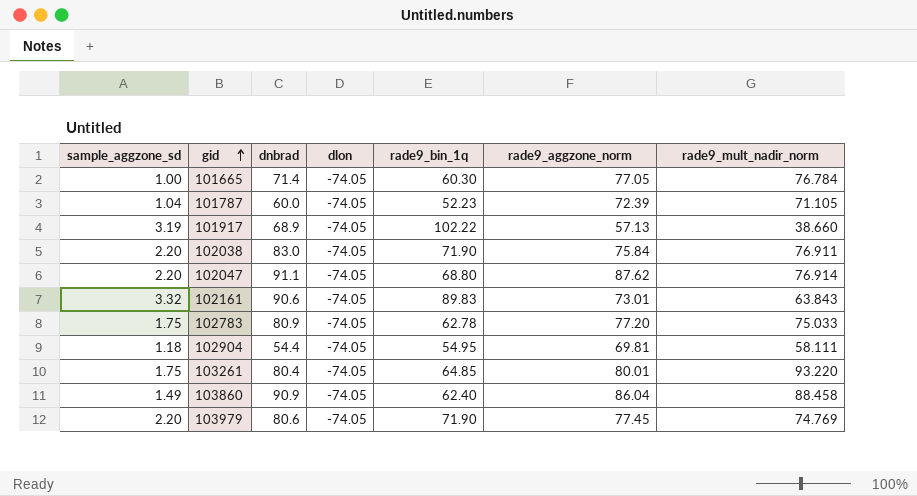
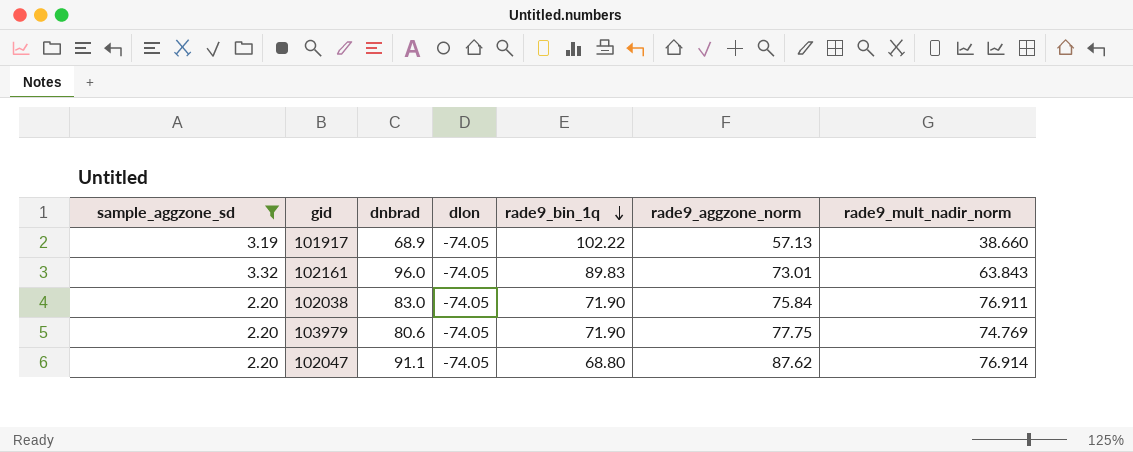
filter: none -> sample_aggzone_sd >= 2.20
row order: gid ascending -> rade9_bin_1q descending
102161 | dnbrad: 90.6 -> 96.0
103979 | rade9_aggzone_norm: 77.45 -> 77.75

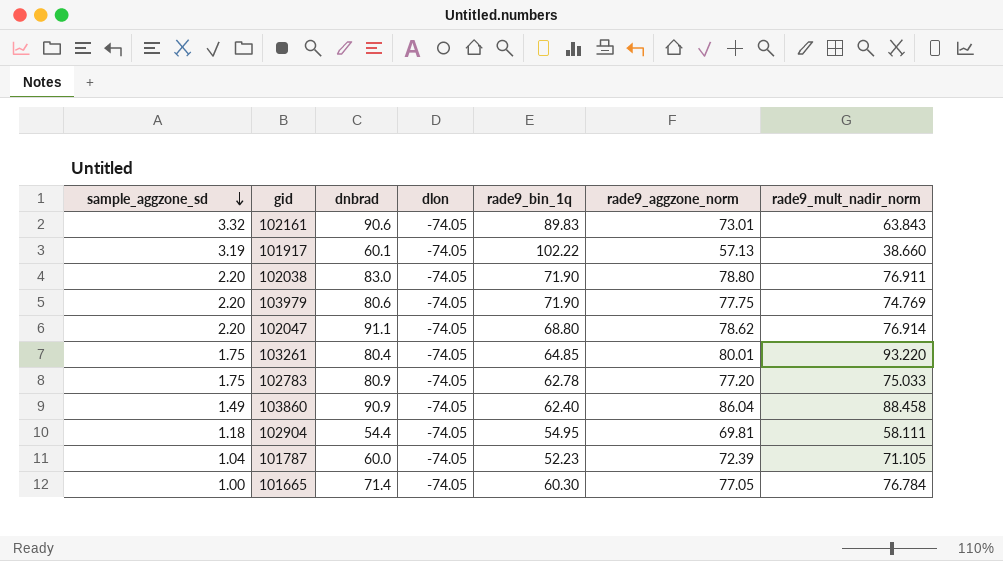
filter: sample_aggzone_sd >= 2.20 -> none
row order: rade9_bin_1q descending -> sample_aggzone_sd descending
102161 | dnbrad: 96.0 -> 90.6
101917 | dnbrad: 68.9 -> 60.1
102038 | rade9_aggzone_norm: 75.84 -> 78.80
102047 | rade9_aggzone_norm: 87.62 -> 78.62

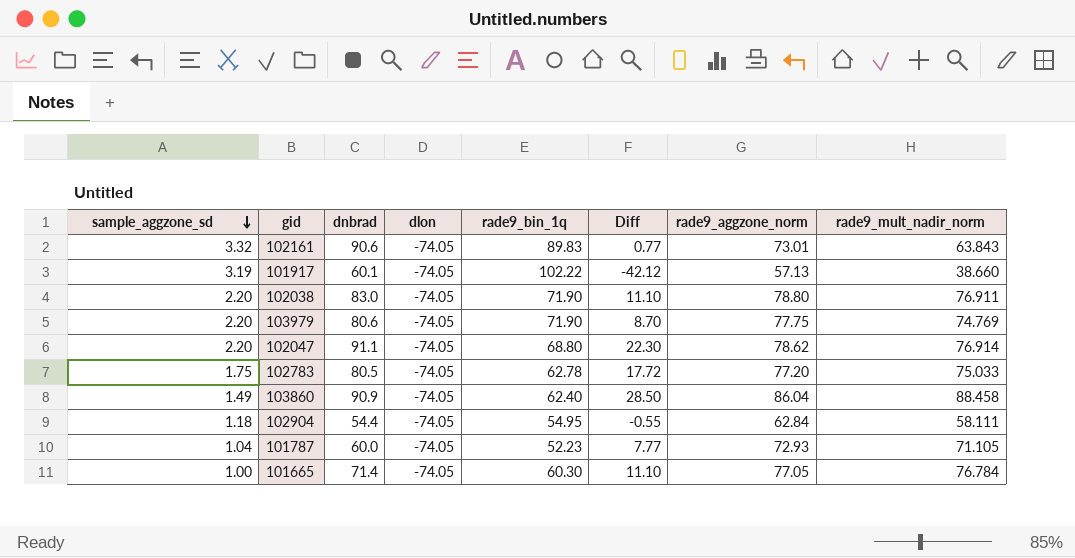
column Diff | formula: none -> [dnbrad] - [rade9_bin_1q]
row 103261: 1.75 | 80.4 | -74.05 | 64.85 | 80.01 | 93.220 -> none
102783 | dnbrad: 80.9 -> 80.5
102904 | rade9_aggzone_norm: 69.81 -> 62.84
101787 | rade9_aggzone_norm: 72.39 -> 72.93

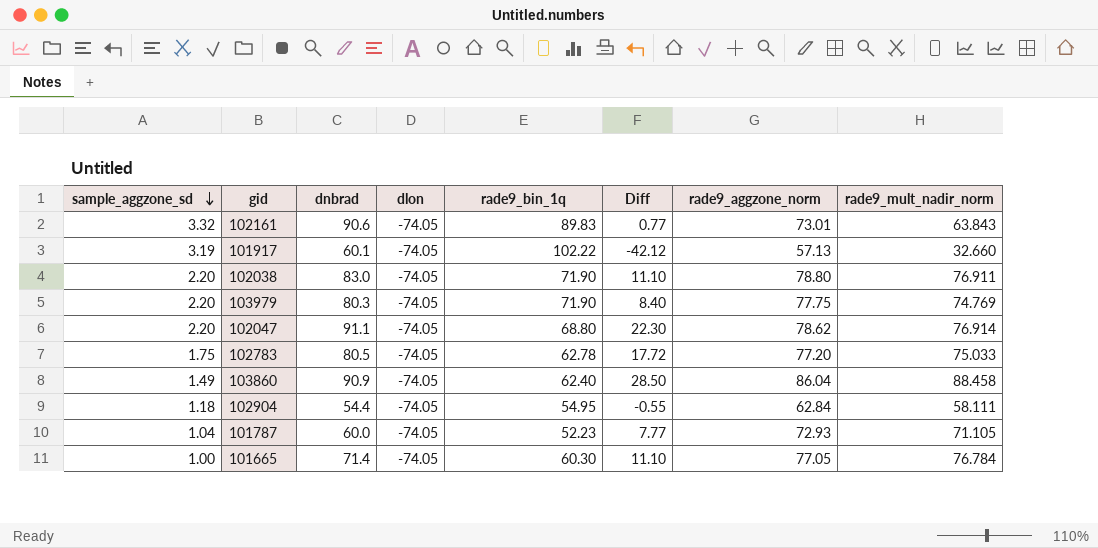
101917 | rade9_mult_nadir_norm: 38.660 -> 32.660
103979 | dnbrad: 80.6 -> 80.3
103979 | Diff: 8.70 -> 8.40

